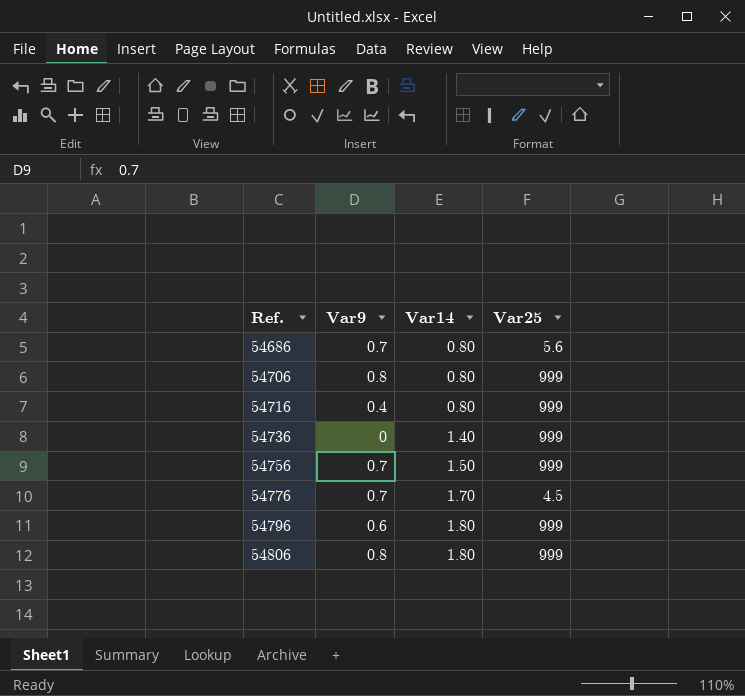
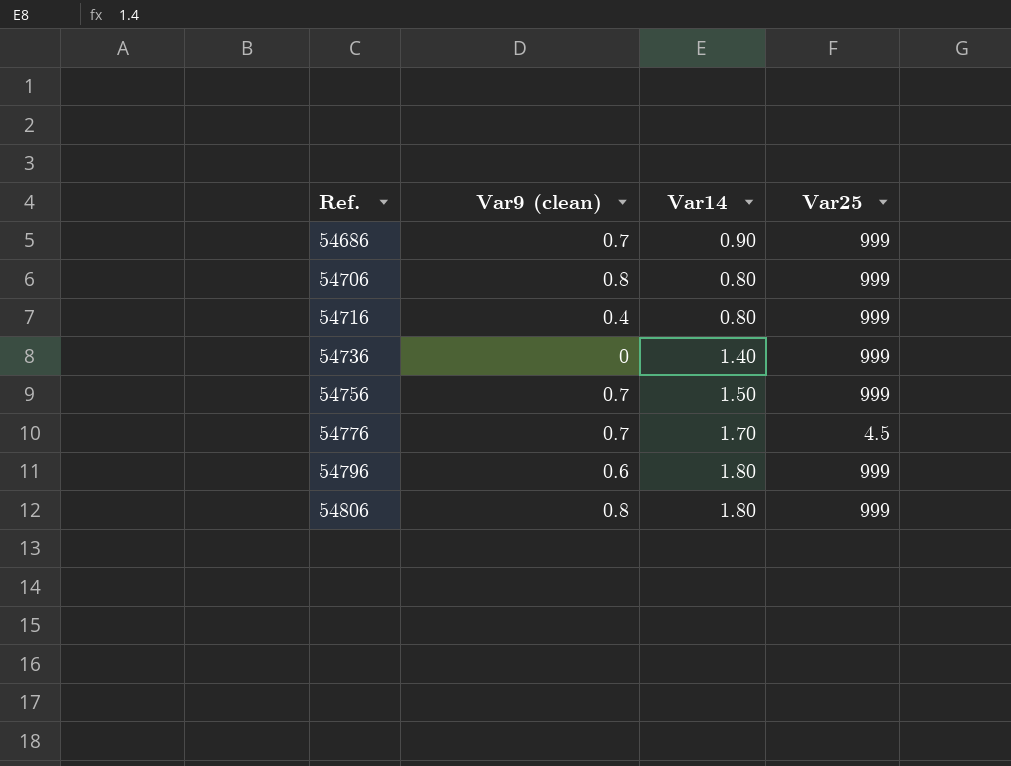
column name: Var9 -> Var9 (clean)
54686 | Var14: 0.80 -> 0.90
54686 | Var25: 5.6 -> 999

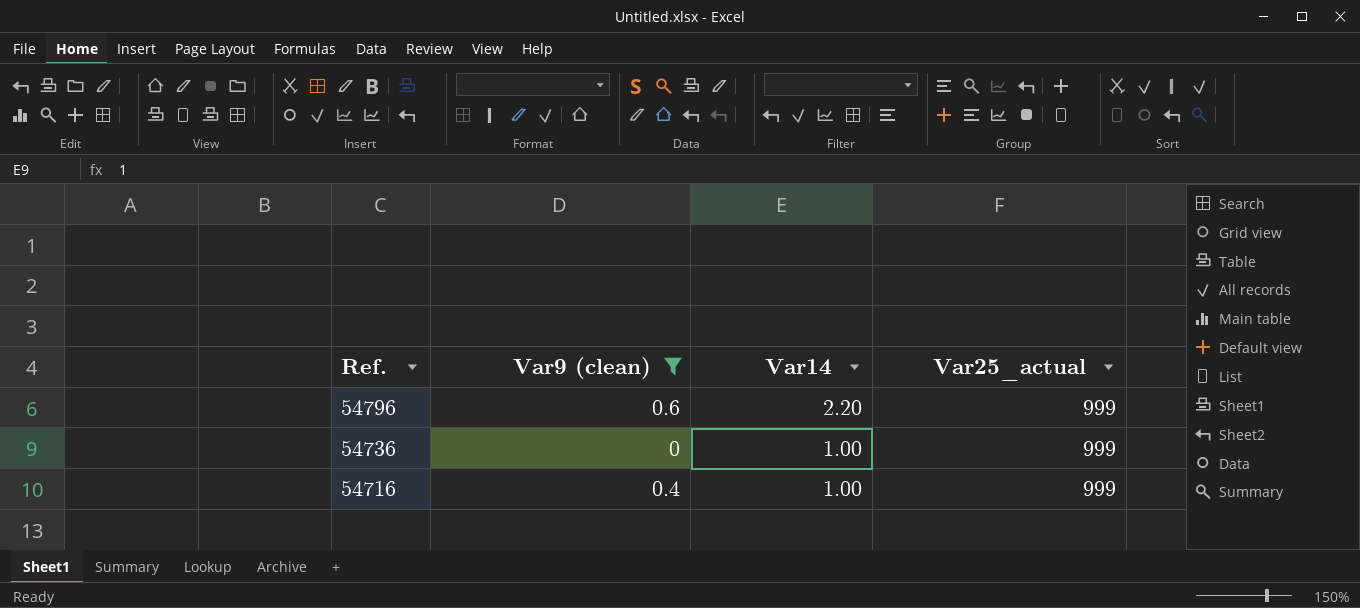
filter: none -> Var9 (clean) <= 0.6
row order: Ref. ascending -> Ref. descending
column name: Var25 -> Var25_actual
54796 | Var14: 1.80 -> 2.20
54736 | Var14: 1.40 -> 1.00
54716 | Var14: 0.80 -> 1.00

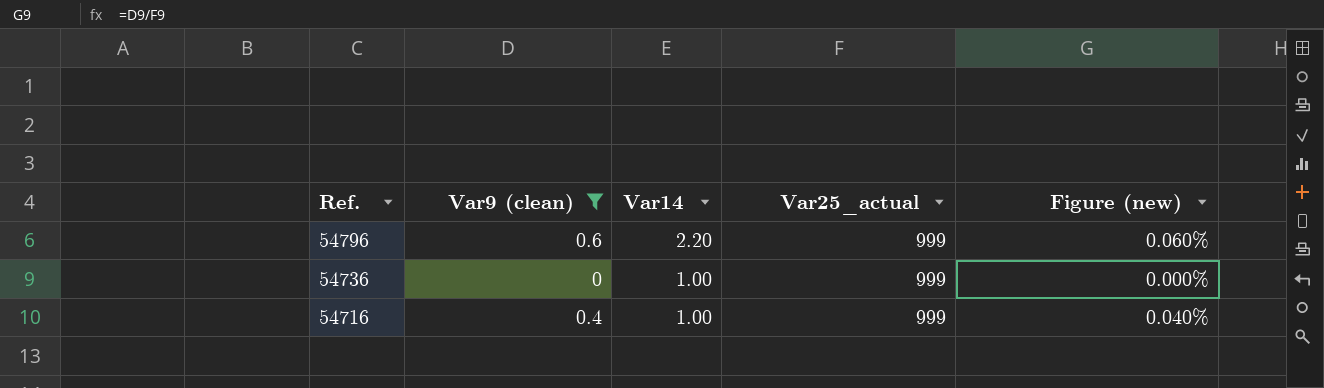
column Figure (new) | formula: none -> [Var9 (clean)] / [Var25_actual]

